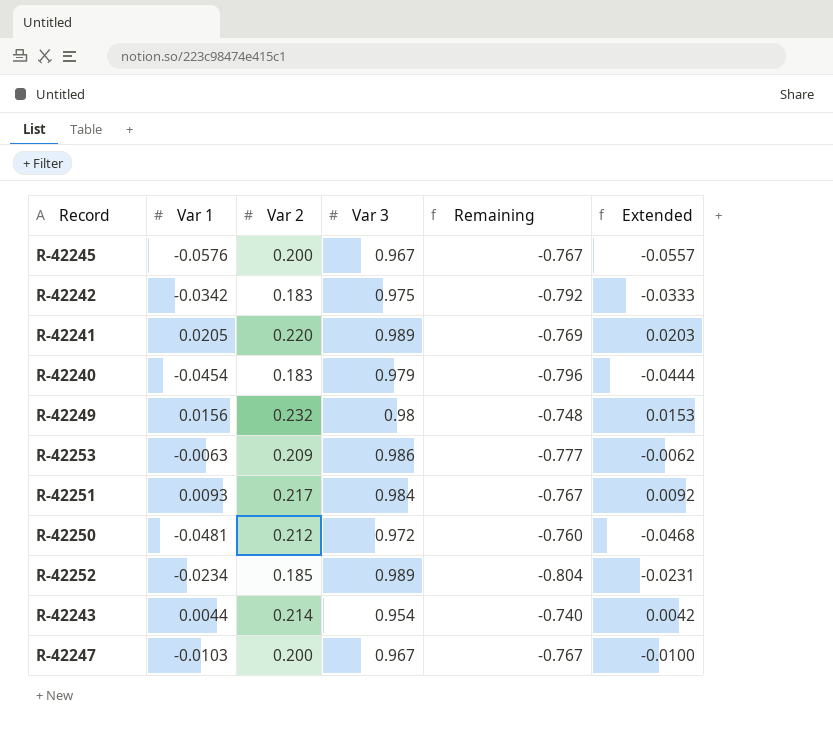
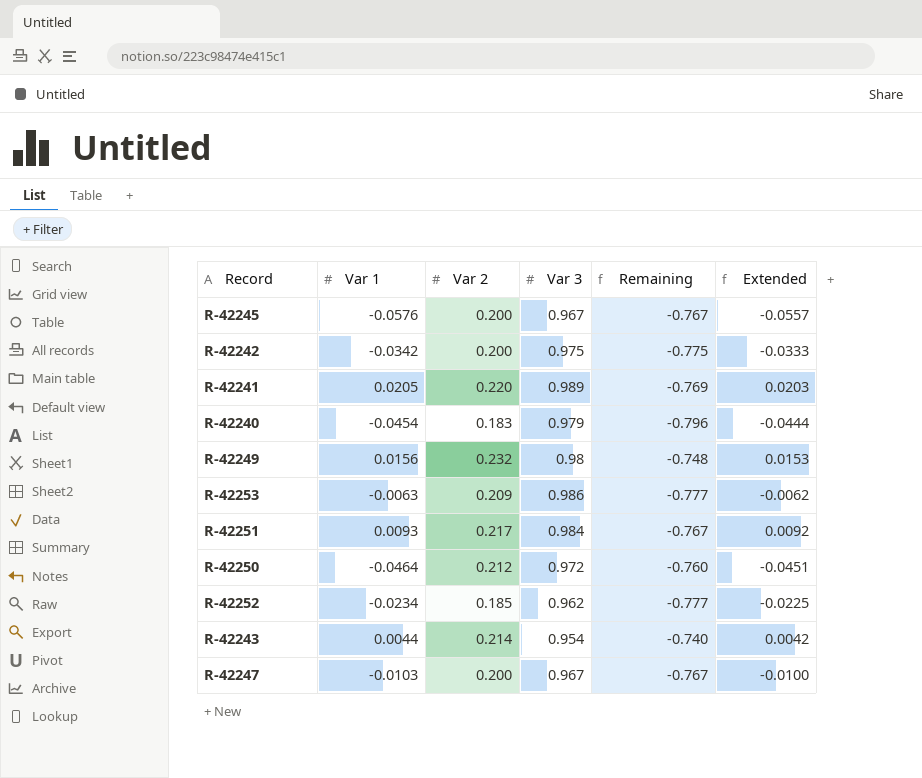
R-42242 | Var 2: 0.183 -> 0.200
R-42242 | Remaining: -0.792 -> -0.775
R-42250 | Var 1: -0.0481 -> -0.0464
R-42250 | Extended: -0.0468 -> -0.0451
R-42252 | Var 3: 0.989 -> 0.962
R-42252 | Remaining: -0.804 -> -0.777
R-42252 | Extended: -0.0231 -> -0.0225

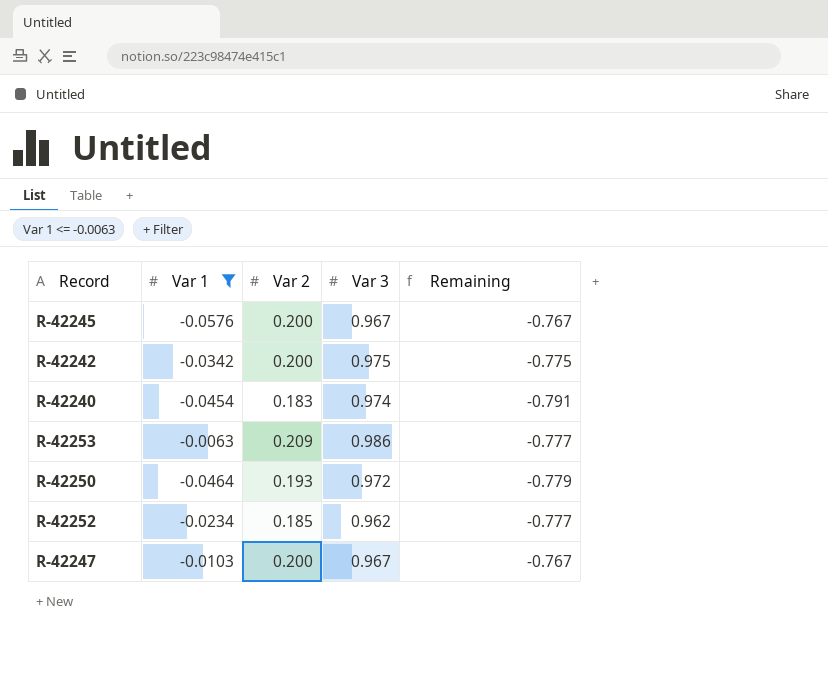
filter: none -> Var 1 <= -0.0063
column Extended | formula: [Var 1] * [Var 3] -> none
R-42240 | Var 3: 0.979 -> 0.974
R-42240 | Remaining: -0.796 -> -0.791
R-42250 | Var 2: 0.212 -> 0.193
R-42250 | Remaining: -0.760 -> -0.779

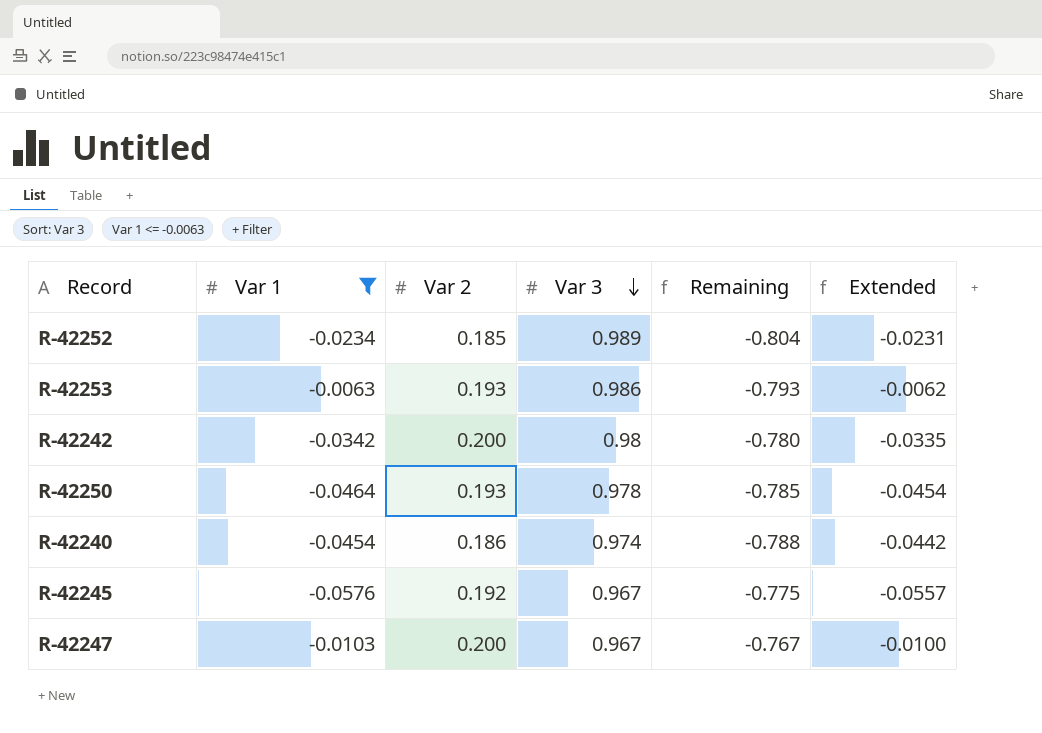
row order: none -> Var 3 descending
column Extended | formula: none -> [Var 1] * [Var 3]
R-42252 | Var 3: 0.962 -> 0.989
R-42252 | Remaining: -0.777 -> -0.804
R-42253 | Var 2: 0.209 -> 0.193
R-42253 | Remaining: -0.777 -> -0.793
R-42242 | Var 3: 0.975 -> 0.98
R-42242 | Remaining: -0.775 -> -0.780
R-42250 | Var 3: 0.972 -> 0.978
R-42250 | Remaining: -0.779 -> -0.785
R-42240 | Var 2: 0.183 -> 0.186
R-42240 | Remaining: -0.791 -> -0.788
R-42245 | Var 2: 0.200 -> 0.192
R-42245 | Remaining: -0.767 -> -0.775

